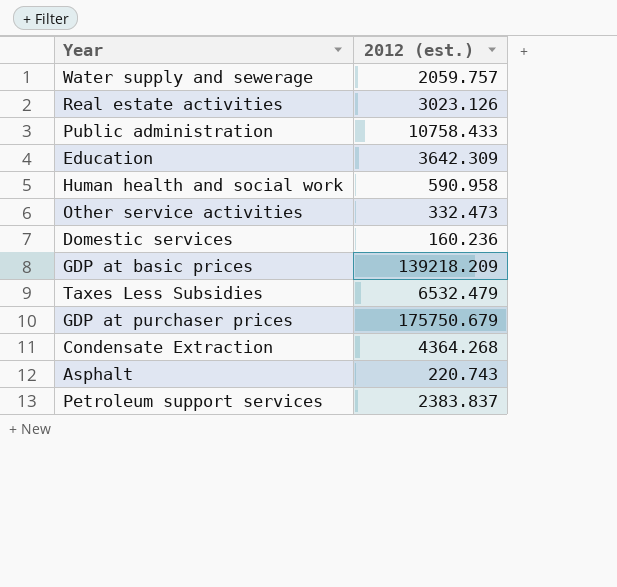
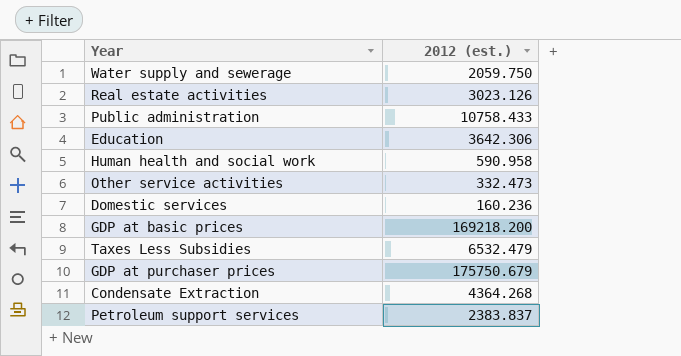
row Asphalt: 220.743 -> none
Water supply and sewerage | 2012 (est.): 2059.757 -> 2059.750
Education | 2012 (est.): 3642.309 -> 3642.306
GDP at basic prices | 2012 (est.): 139218.209 -> 169218.200

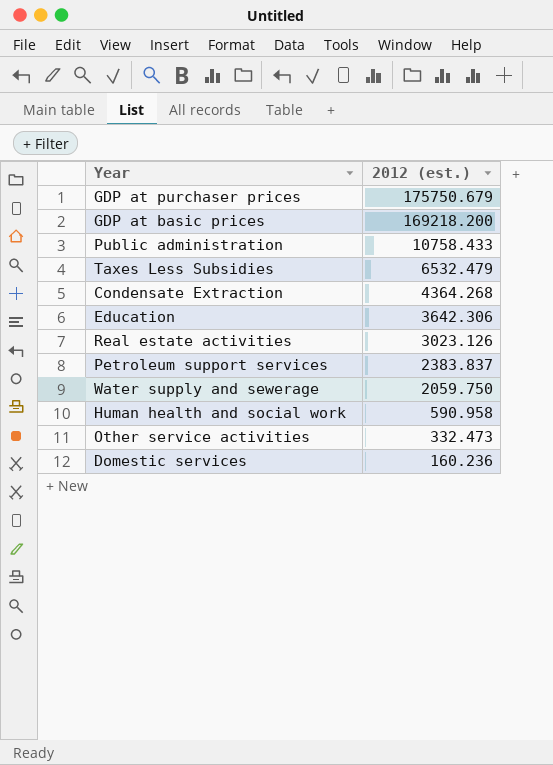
row order: none -> 2012 (est.) descending

